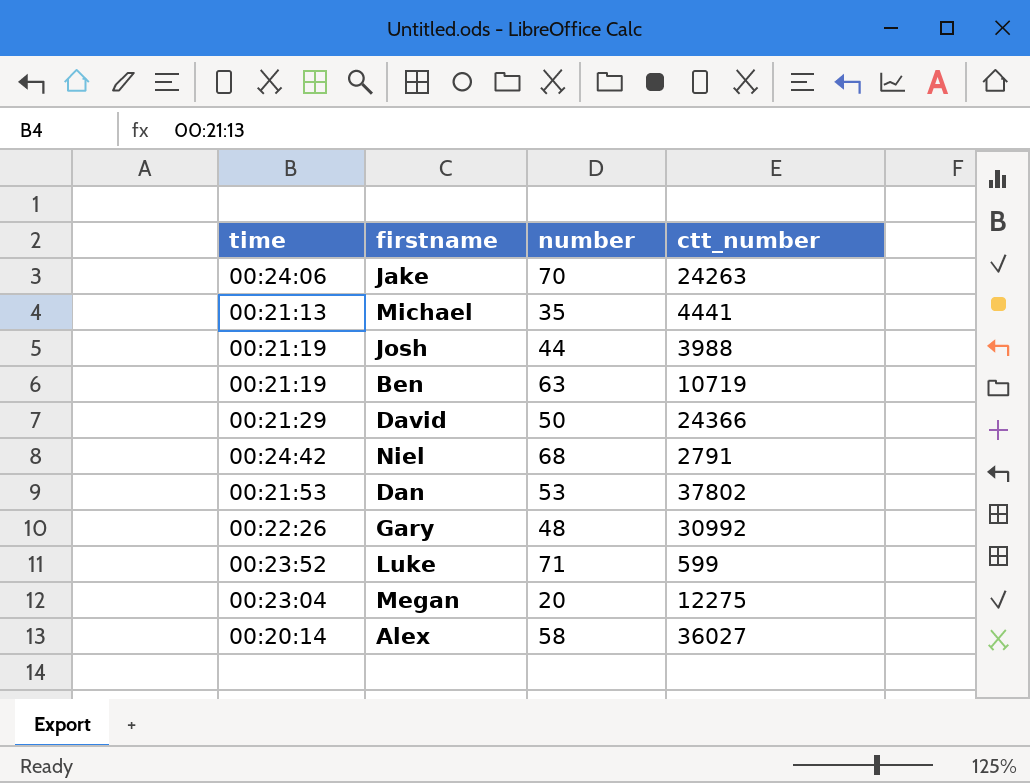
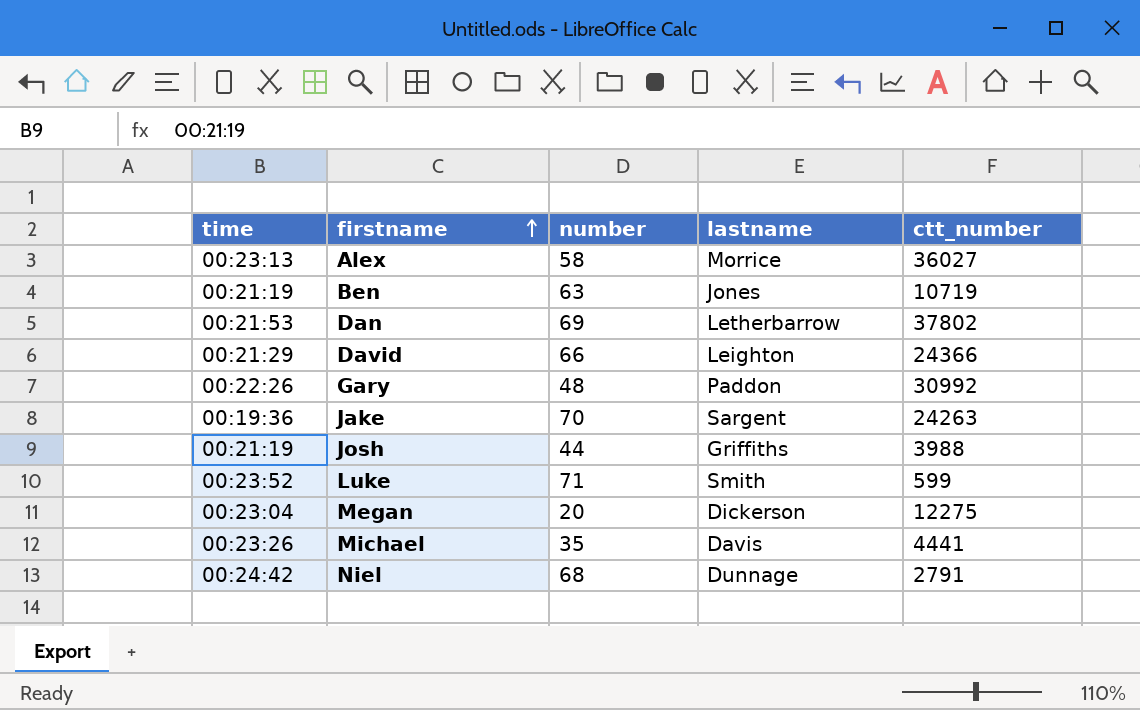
row order: none -> firstname ascending
column lastname | position: none -> 4
Alex | time: 00:20:14 -> 00:23:13
Dan | number: 53 -> 69
David | number: 50 -> 66
Jake | time: 00:24:06 -> 00:19:36
Michael | time: 00:21:13 -> 00:23:26

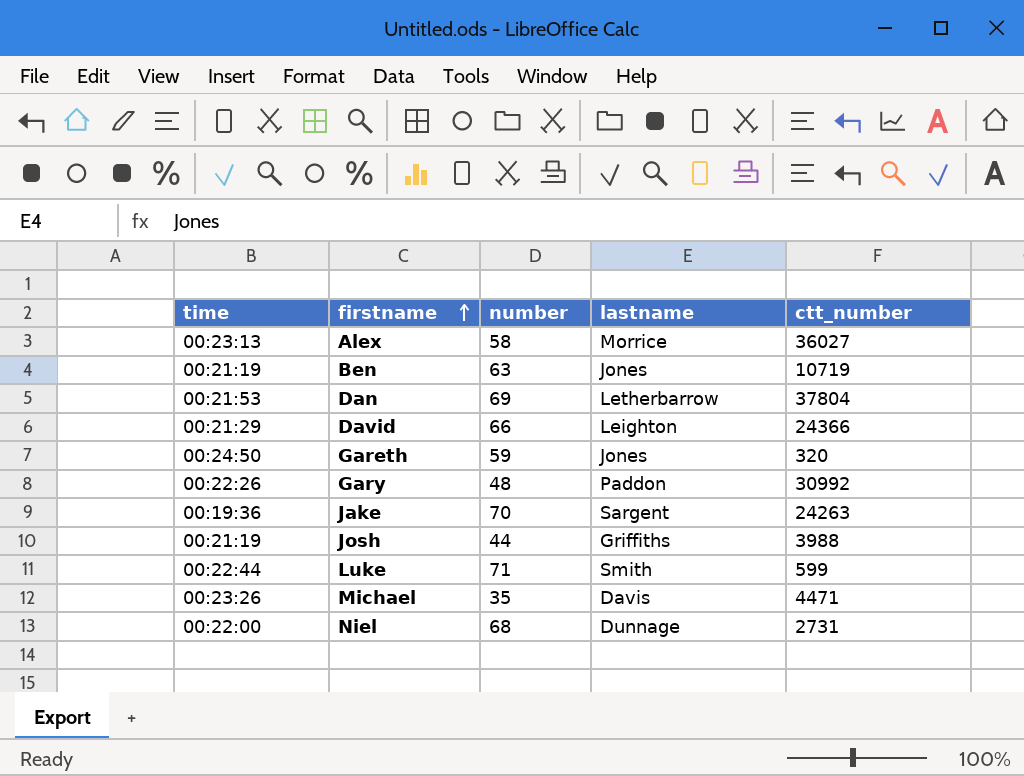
row Megan: 00:23:04 | 20 | Dickerson | 12275 -> none
Dan | ctt_number: 37802 -> 37804
row Gareth: none -> 00:24:50 | 59 | Jones | 320
Luke | time: 00:23:52 -> 00:22:44
Michael | ctt_number: 4441 -> 4471
Niel | time: 00:24:42 -> 00:22:00
Niel | ctt_number: 2791 -> 2731

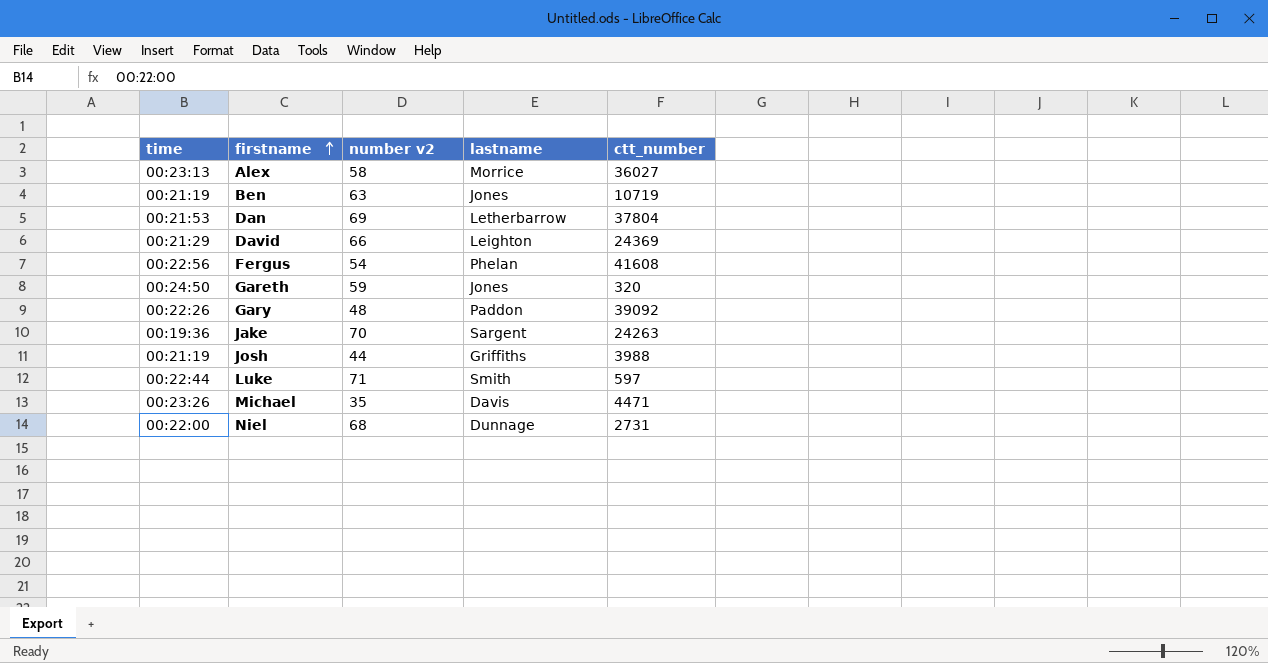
column name: number -> number v2
David | ctt_number: 24366 -> 24369
row Fergus: none -> 00:22:56 | 54 | Phelan | 41608
Gary | ctt_number: 30992 -> 39092
Luke | ctt_number: 599 -> 597

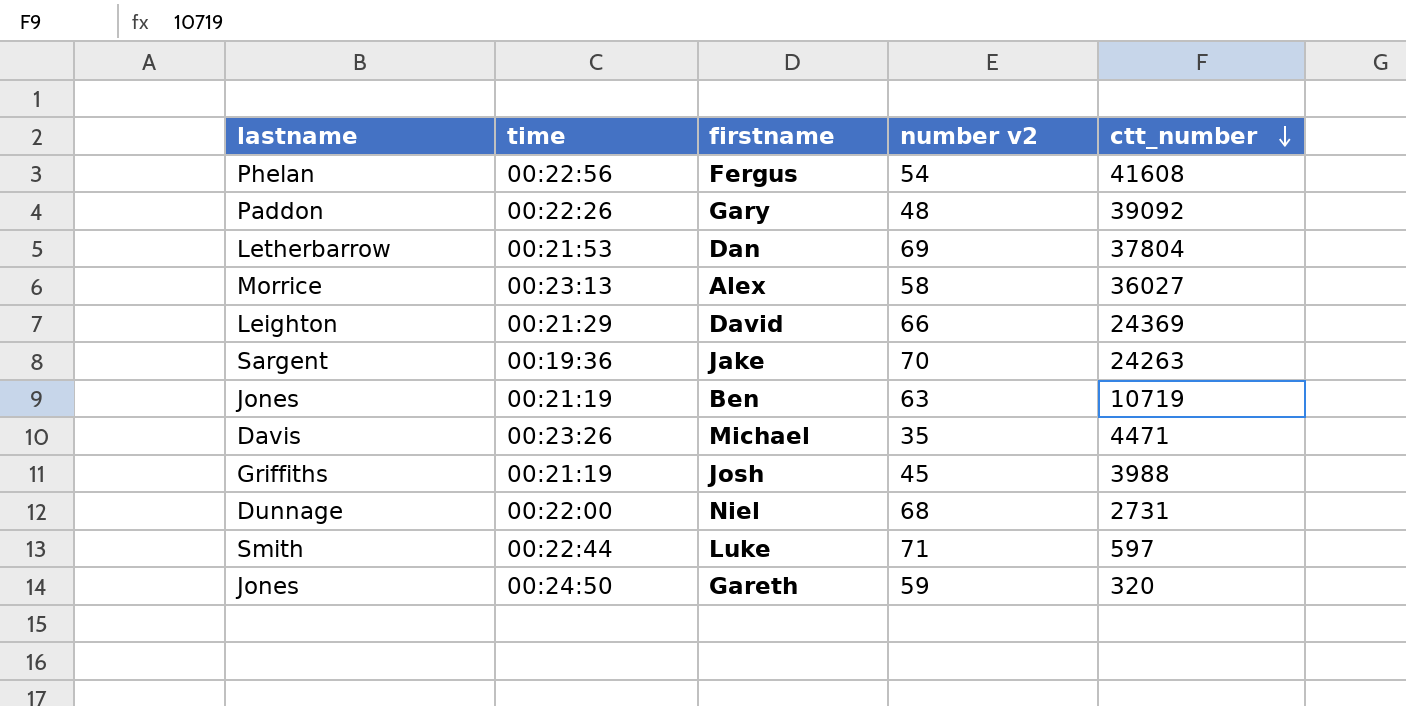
row order: firstname ascending -> ctt_number descending
column lastname | position: 4 -> 1
Josh | number v2: 44 -> 45

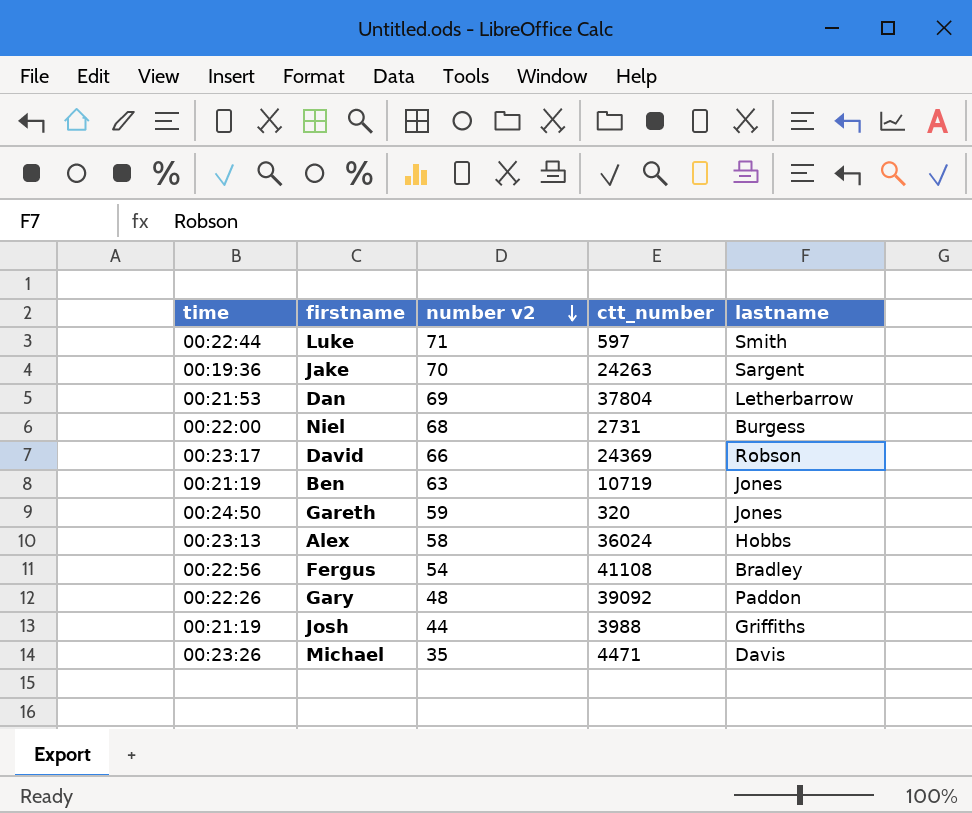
row order: ctt_number descending -> number v2 descending
column lastname | position: 1 -> 5
Niel | lastname: Dunnage -> Burgess
David | time: 00:21:29 -> 00:23:17
David | lastname: Leighton -> Robson
Alex | ctt_number: 36027 -> 36024
Alex | lastname: Morrice -> Hobbs
Fergus | ctt_number: 41608 -> 41108
Fergus | lastname: Phelan -> Bradley
Josh | number v2: 45 -> 44

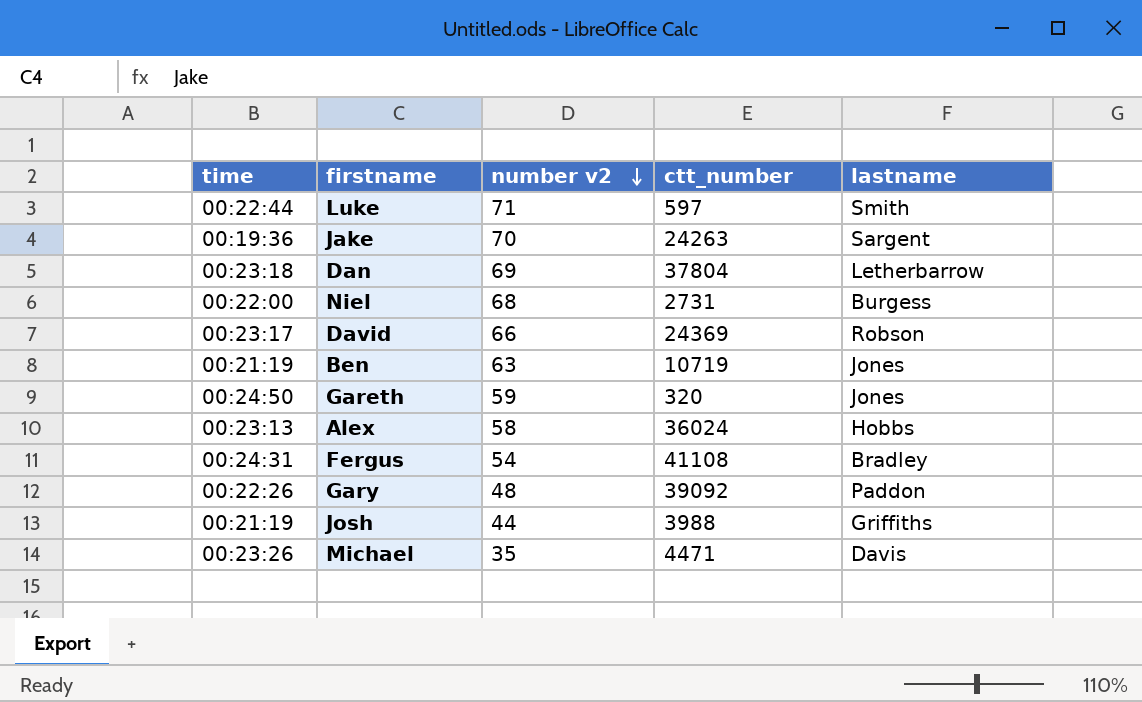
Dan | time: 00:21:53 -> 00:23:18
Fergus | time: 00:22:56 -> 00:24:31

